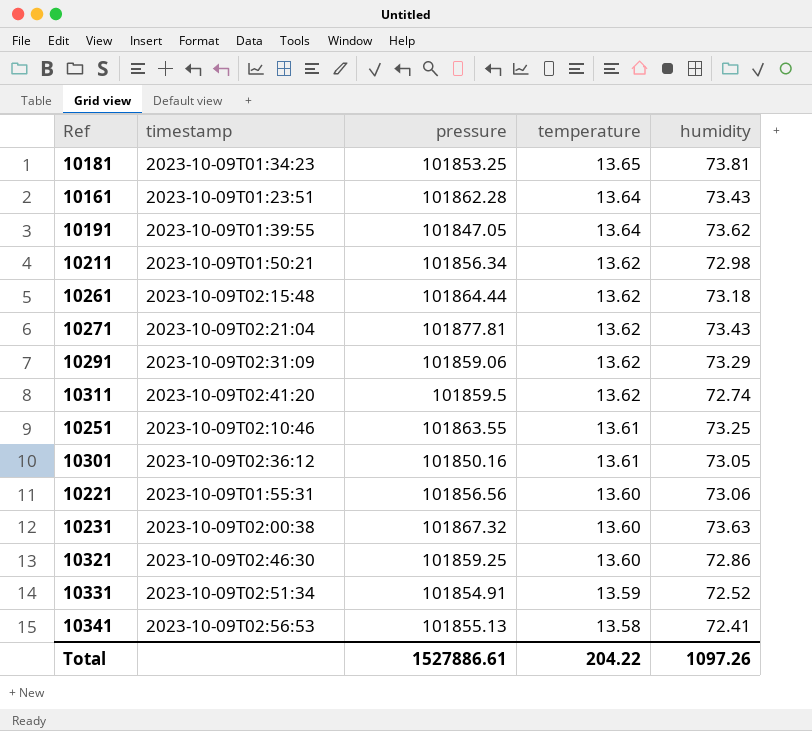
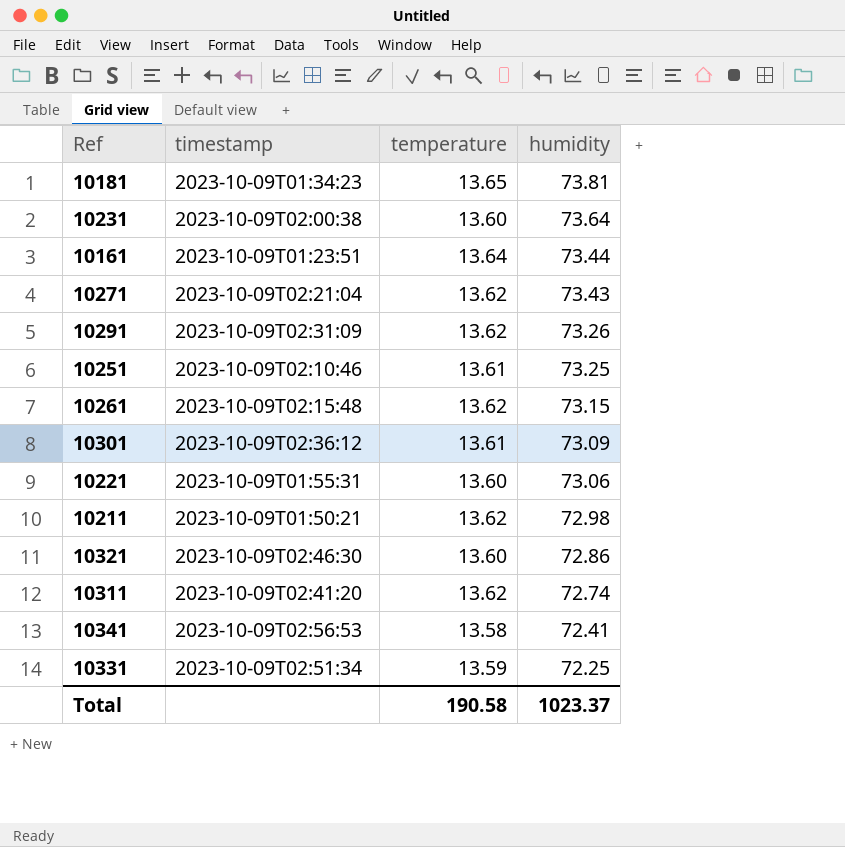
row order: temperature descending -> humidity descending
column pressure | position: 3 -> none
row 10191: 2023-10-09T01:39:55 | 101847.05 | 13.64 | 73.62 -> none
10231 | humidity: 73.63 -> 73.64
10161 | humidity: 73.43 -> 73.44
10291 | humidity: 73.29 -> 73.26
10261 | humidity: 73.18 -> 73.15
10301 | humidity: 73.05 -> 73.09
10331 | humidity: 72.52 -> 72.25
Total | temperature: 204.22 -> 190.58
Total | humidity: 1097.26 -> 1023.37

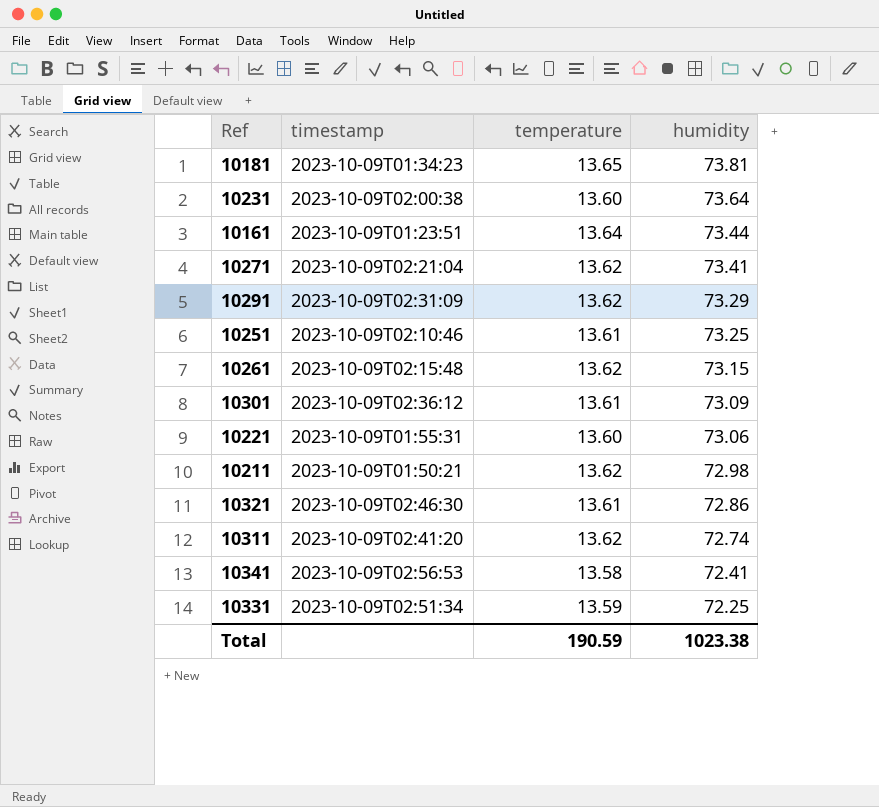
10271 | humidity: 73.43 -> 73.41
10291 | humidity: 73.26 -> 73.29
10321 | temperature: 13.60 -> 13.61
Total | temperature: 190.58 -> 190.59
Total | humidity: 1023.37 -> 1023.38

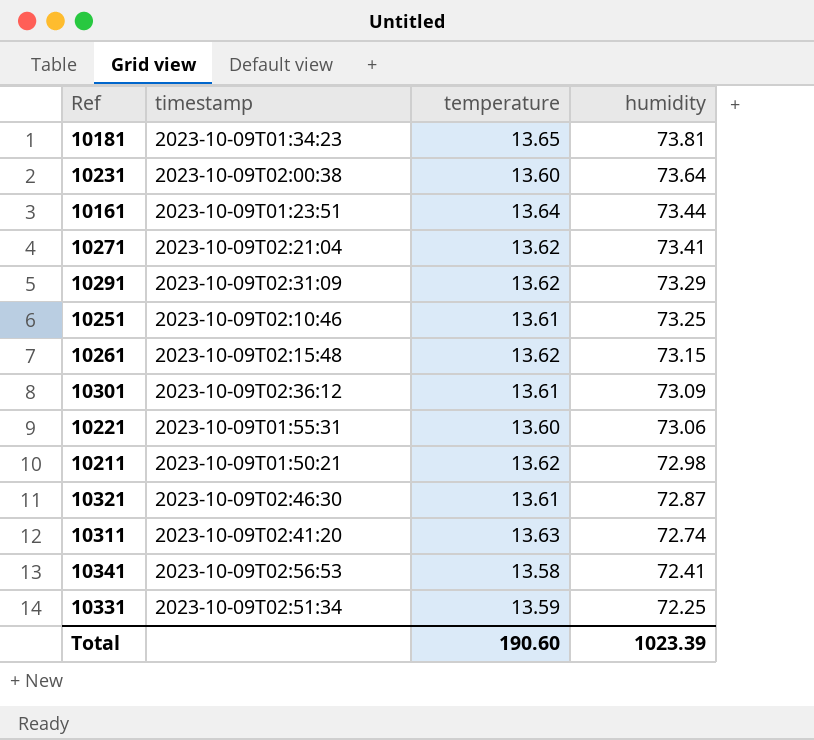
10321 | humidity: 72.86 -> 72.87
10311 | temperature: 13.62 -> 13.63
Total | temperature: 190.59 -> 190.60
Total | humidity: 1023.38 -> 1023.39

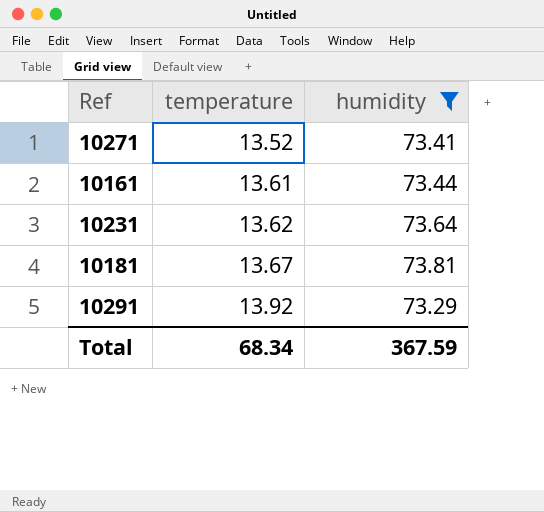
filter: none -> humidity >= 73.29
row order: humidity descending -> temperature ascending
column timestamp | position: 2 -> none
10271 | temperature: 13.62 -> 13.52
10161 | temperature: 13.64 -> 13.61
10231 | temperature: 13.60 -> 13.62
10181 | temperature: 13.65 -> 13.67
10291 | temperature: 13.62 -> 13.92
Total | temperature: 190.60 -> 68.34
Total | humidity: 1023.39 -> 367.59

